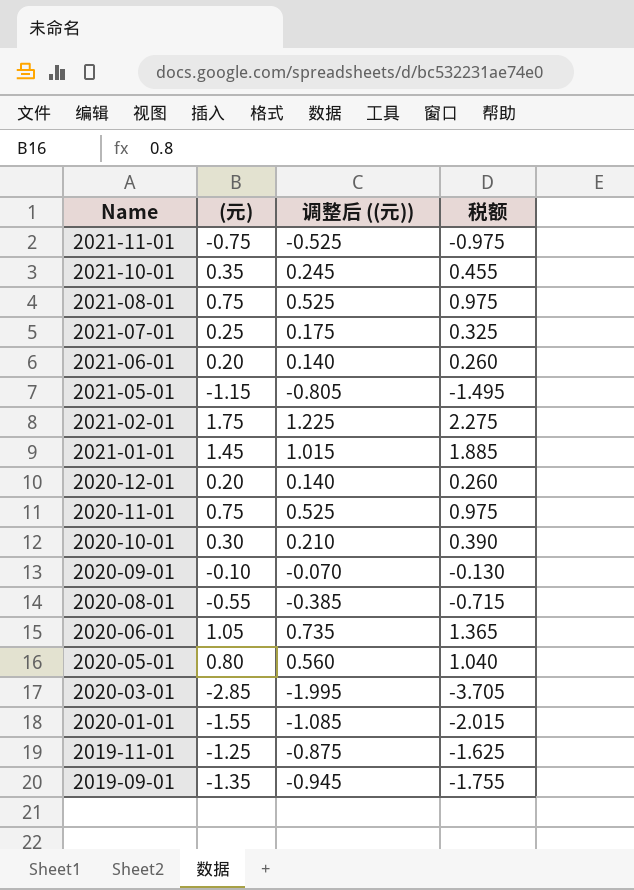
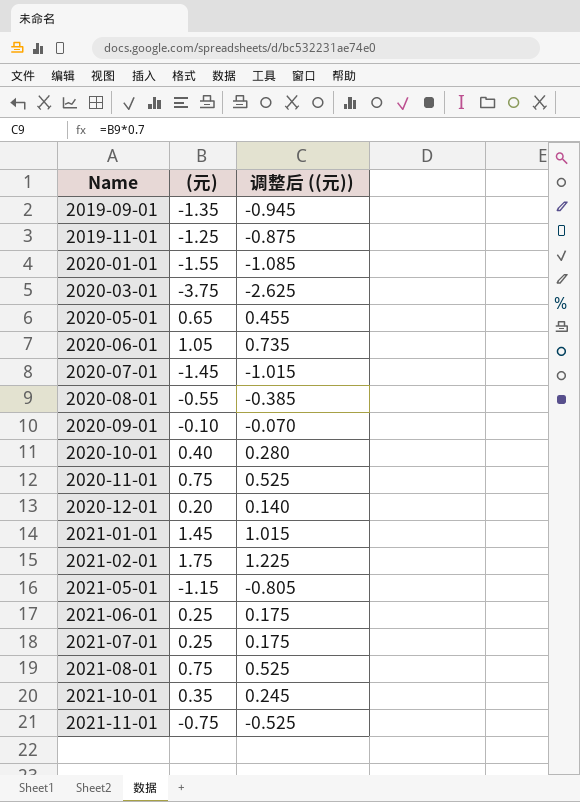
row order: Name descending -> Name ascending
column 税额 | formula: [(元)] * 1.3 -> none
2020-03-01 | (元): -2.85 -> -3.75
2020-03-01 | 调整后 ((元)): -1.995 -> -2.625
2020-05-01 | (元): 0.80 -> 0.65
2020-05-01 | 调整后 ((元)): 0.560 -> 0.455
row 2020-07-01: none -> -1.45 | -1.015
2020-10-01 | (元): 0.30 -> 0.40
2020-10-01 | 调整后 ((元)): 0.210 -> 0.280
2021-06-01 | (元): 0.20 -> 0.25
2021-06-01 | 调整后 ((元)): 0.140 -> 0.175

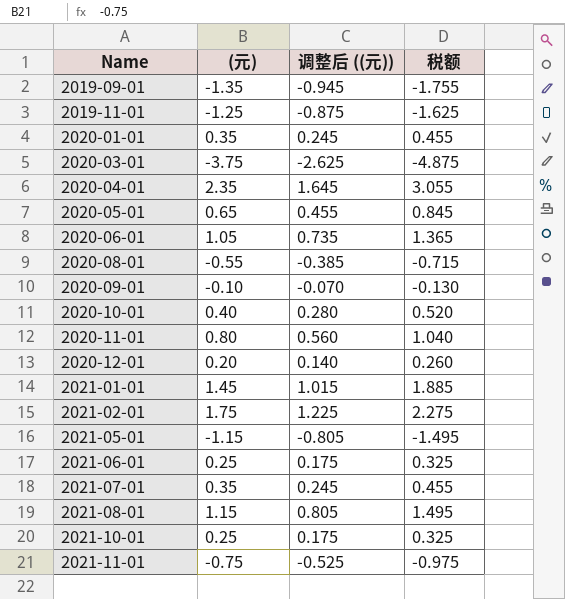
column 税额 | formula: none -> [(元)] * 1.3
row 2020-07-01: -1.45 | -1.015 -> none
2020-01-01 | (元): -1.55 -> 0.35
2020-01-01 | 调整后 ((元)): -1.085 -> 0.245
row 2020-04-01: none -> 2.35 | 1.645 | 3.055
2020-11-01 | (元): 0.75 -> 0.80
2020-11-01 | 调整后 ((元)): 0.525 -> 0.560
2021-07-01 | (元): 0.25 -> 0.35
2021-07-01 | 调整后 ((元)): 0.175 -> 0.245
2021-08-01 | (元): 0.75 -> 1.15
2021-08-01 | 调整后 ((元)): 0.525 -> 0.805
2021-10-01 | (元): 0.35 -> 0.25
2021-10-01 | 调整后 ((元)): 0.245 -> 0.175

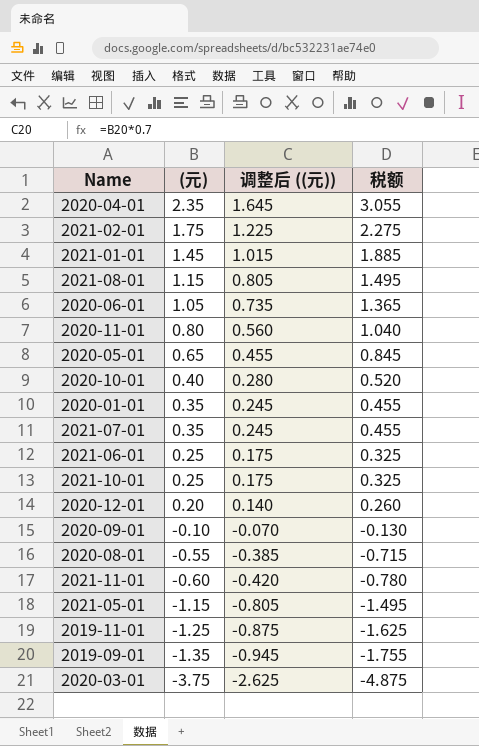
row order: Name ascending -> (元) descending
2021-11-01 | (元): -0.75 -> -0.60
2021-11-01 | 调整后 ((元)): -0.525 -> -0.420
2021-11-01 | 税额: -0.975 -> -0.780

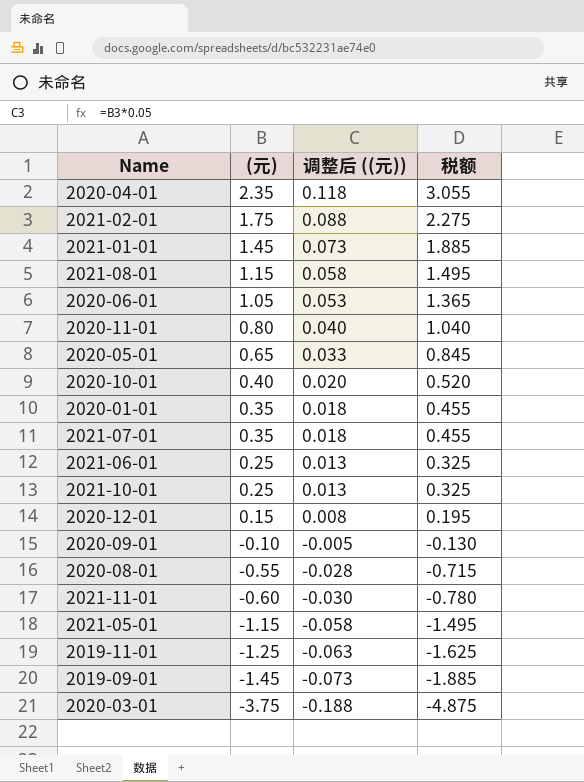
column 调整后 ((元)) | formula: [(元)] * 0.7 -> [(元)] * 0.05
2020-12-01 | (元): 0.20 -> 0.15
2020-12-01 | 税额: 0.260 -> 0.195
2019-09-01 | (元): -1.35 -> -1.45
2019-09-01 | 税额: -1.755 -> -1.885

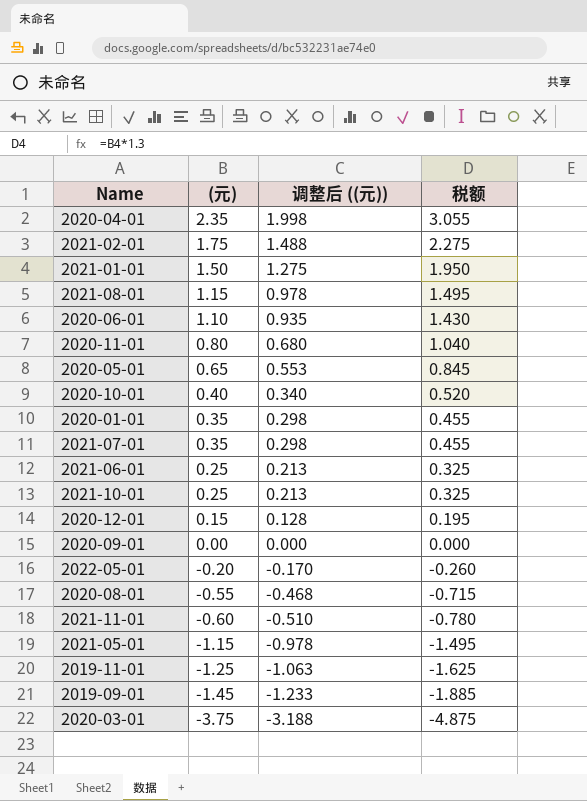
column 调整后 ((元)) | formula: [(元)] * 0.05 -> [(元)] * 0.85
2021-01-01 | (元): 1.45 -> 1.50
2021-01-01 | 税额: 1.885 -> 1.950
2020-06-01 | (元): 1.05 -> 1.10
2020-06-01 | 税额: 1.365 -> 1.430
2020-09-01 | (元): -0.10 -> 0.00
2020-09-01 | 税额: -0.130 -> 0.000
row 2022-05-01: none -> -0.20 | -0.170 | -0.260

